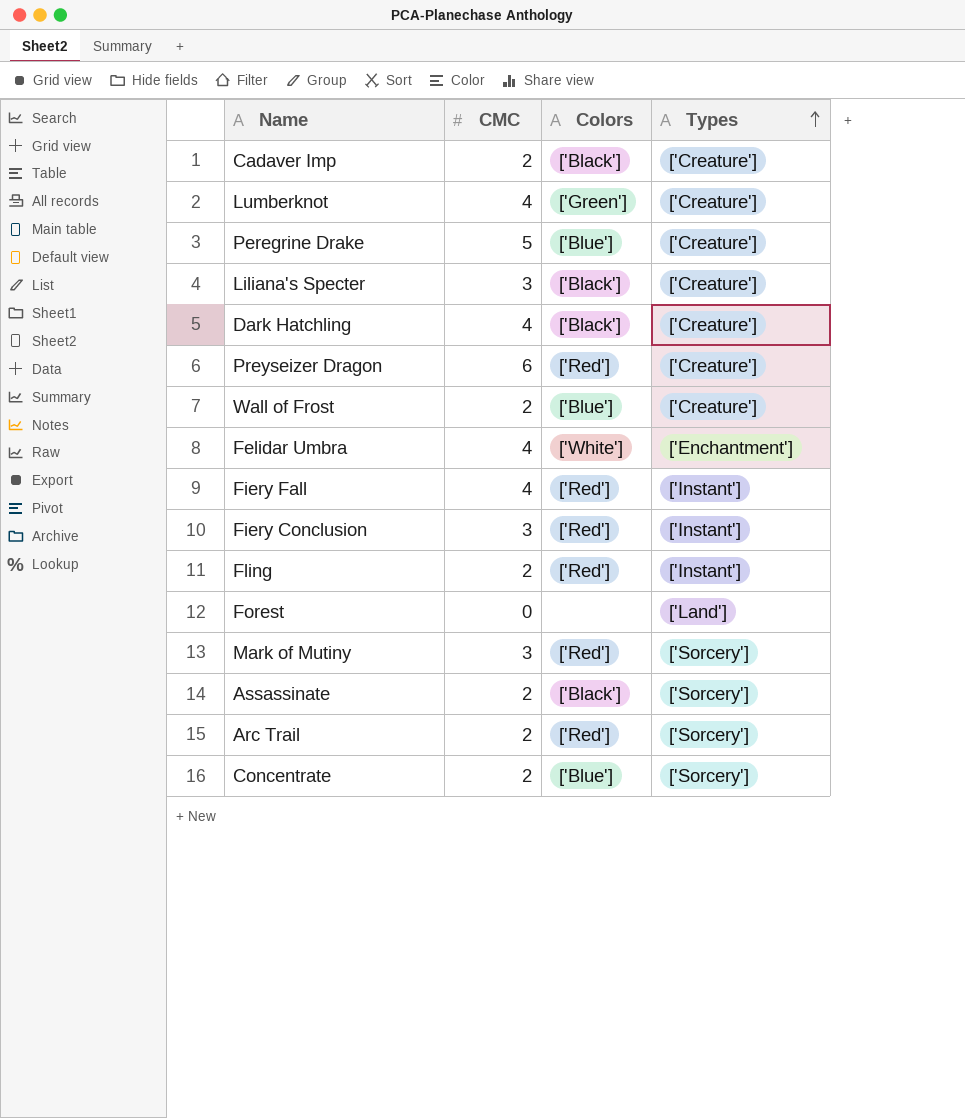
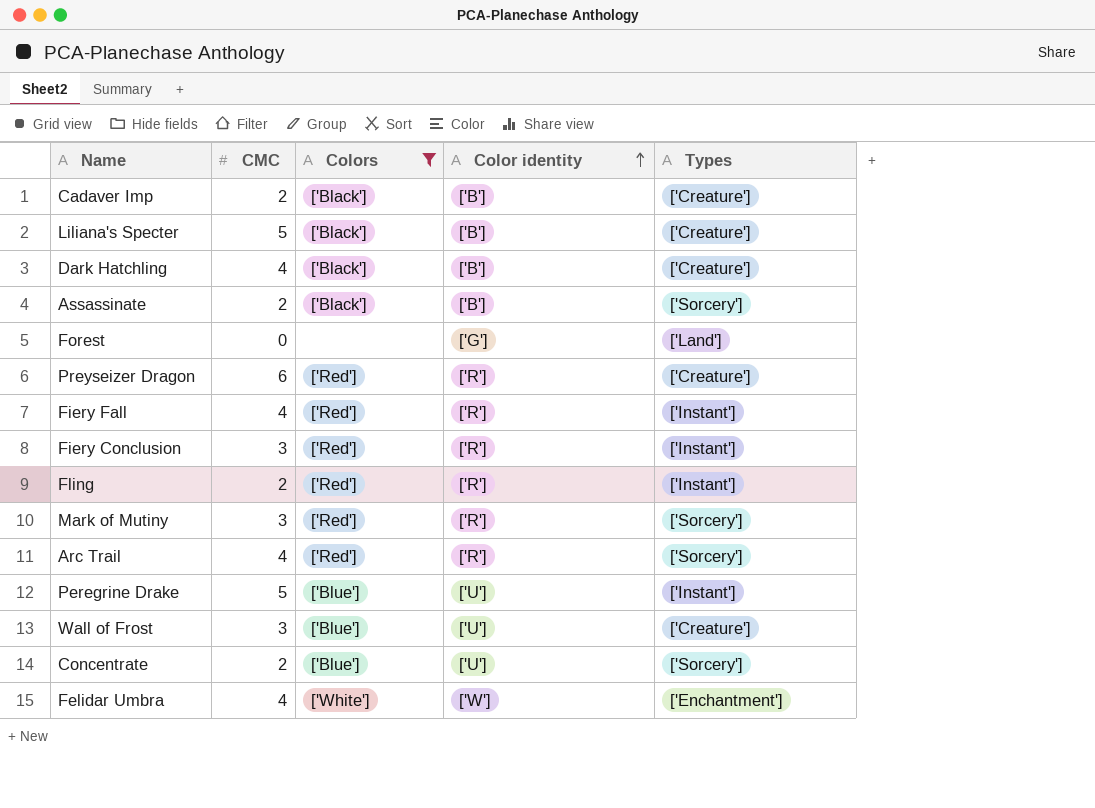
filter: none -> Colors != ['Green']
row order: Types ascending -> Color identity ascending
column Color identity | position: none -> 4
Liliana's Specter | CMC: 3 -> 5
Arc Trail | CMC: 2 -> 4
Peregrine Drake | Types: ['Creature'] -> ['Instant']
Wall of Frost | CMC: 2 -> 3

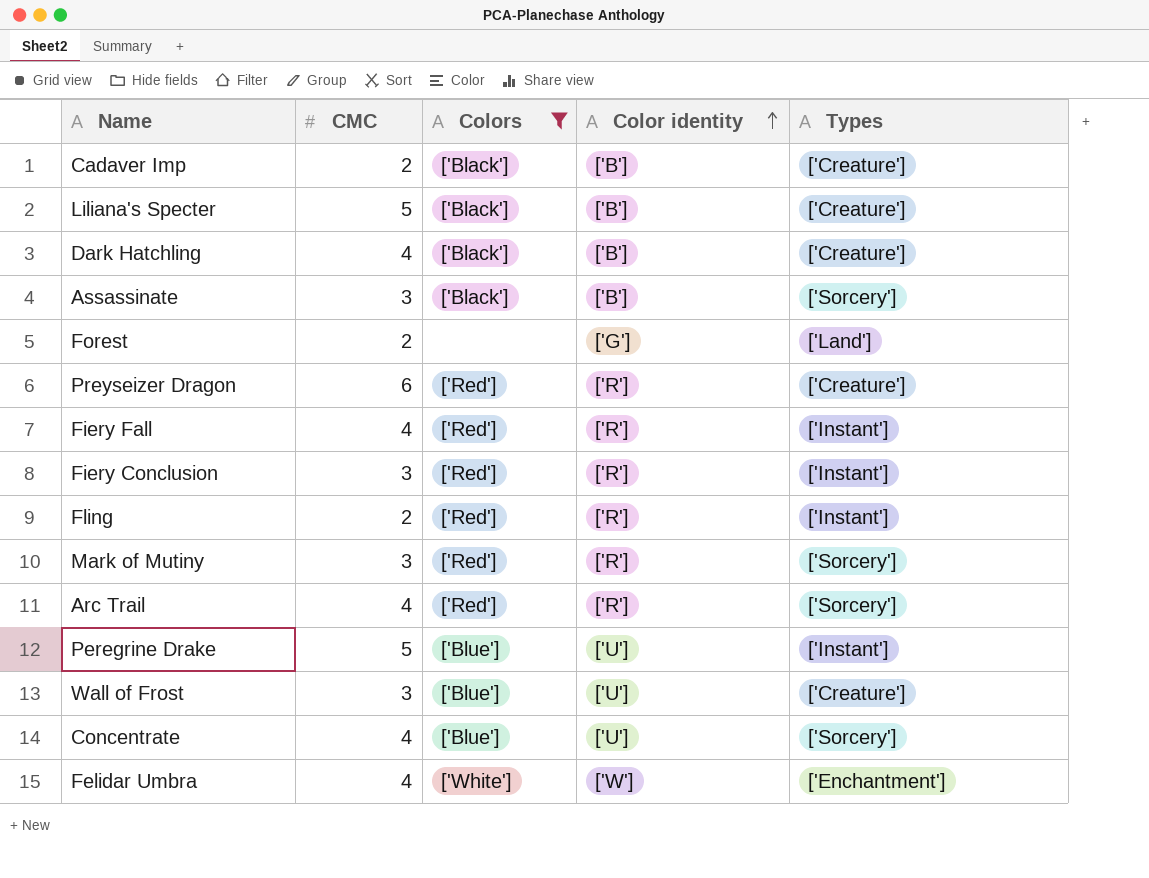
Assassinate | CMC: 2 -> 3
Forest | CMC: 0 -> 2
Concentrate | CMC: 2 -> 4

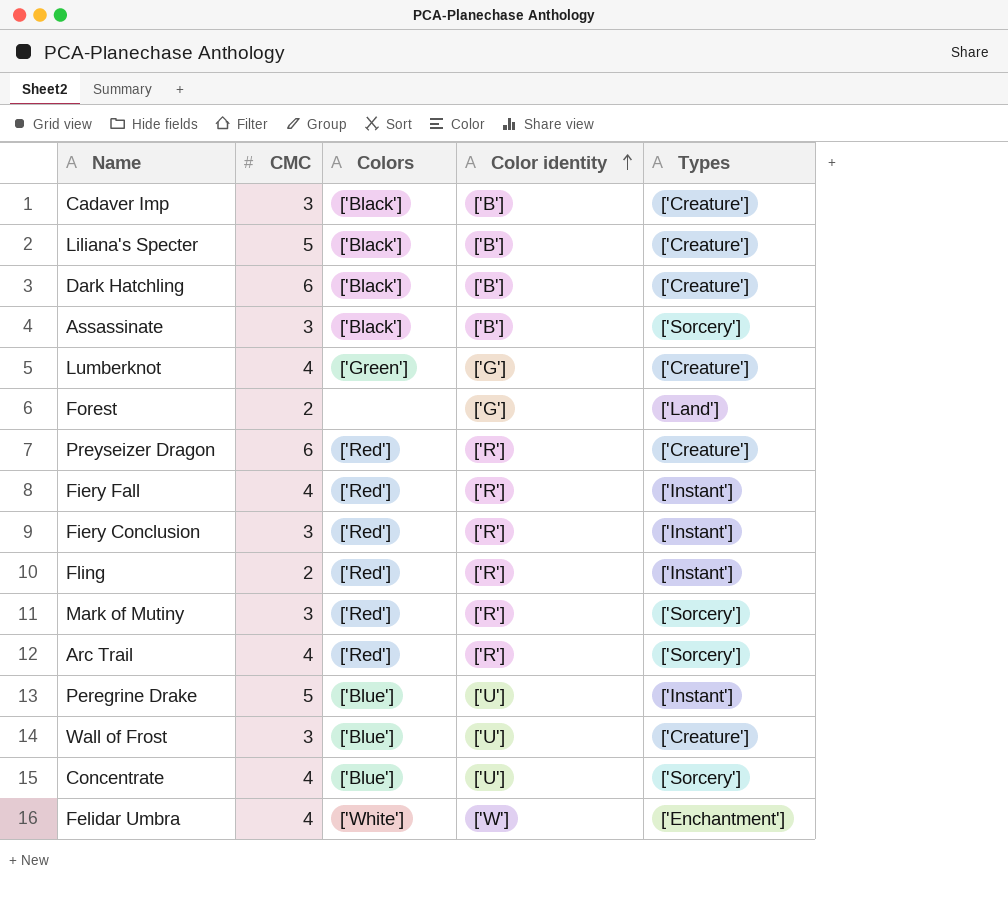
filter: Colors != ['Green'] -> none
Cadaver Imp | CMC: 2 -> 3
Dark Hatchling | CMC: 4 -> 6

